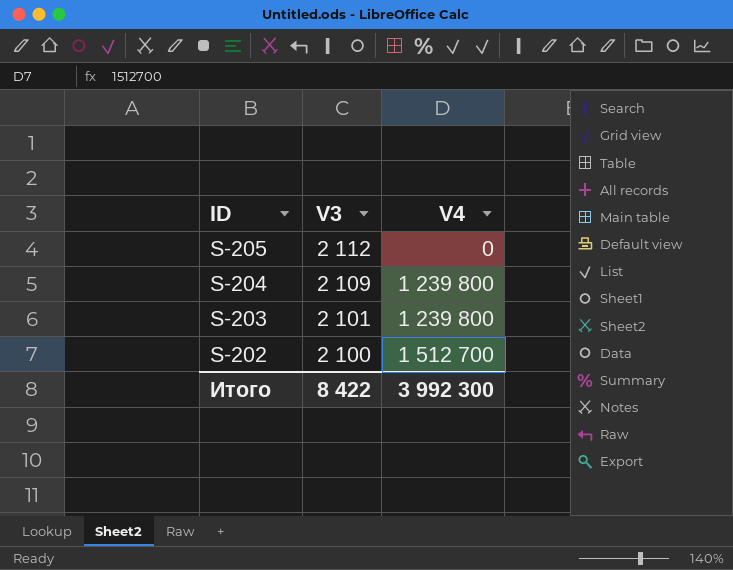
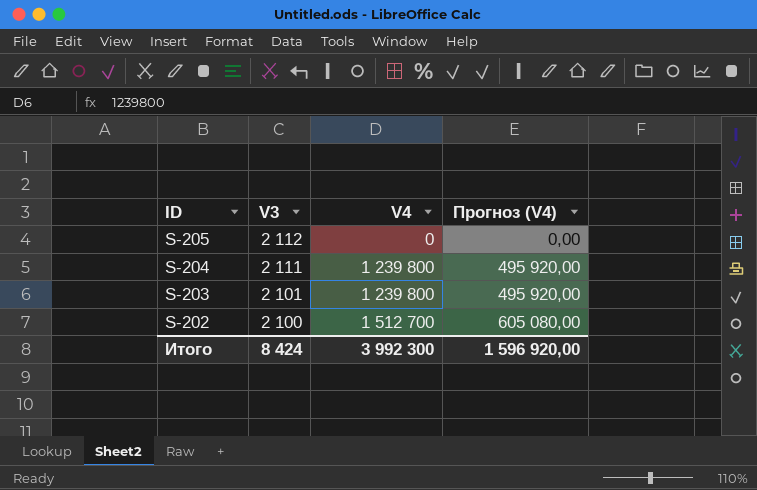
column Прогноз (V4) | formula: none -> [V4] * 0,4
S-204 | V3: 2 109 -> 2 111
Итого | V3: 8 422 -> 8 424

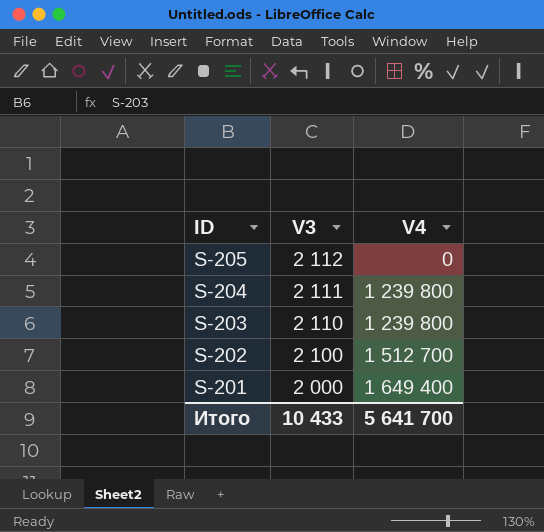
column Прогноз (V4) | formula: [V4] * 0,4 -> none
S-203 | V3: 2 101 -> 2 110
row S-201: none -> 2 000 | 1 649 400
Итого | V3: 8 424 -> 10 433
Итого | V4: 3 992 300 -> 5 641 700

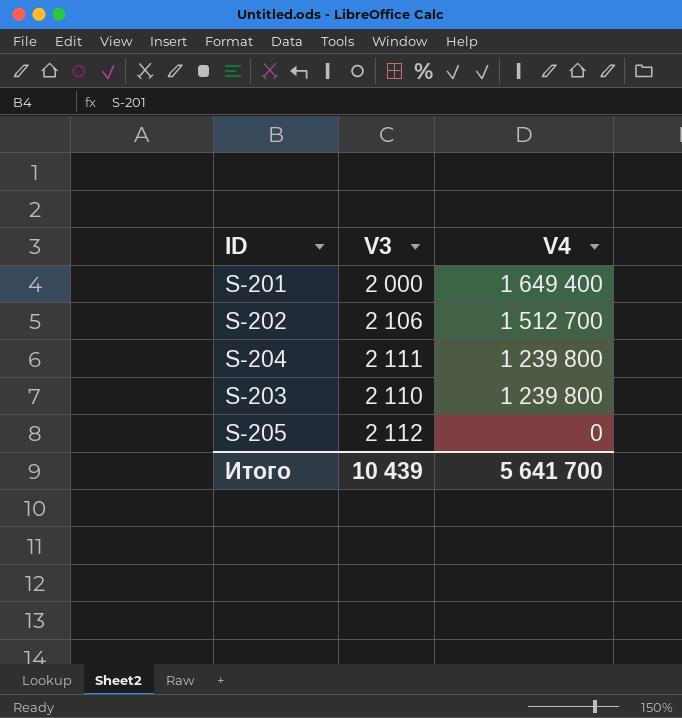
row order: ID descending -> V4 descending
S-202 | V3: 2 100 -> 2 106
Итого | V3: 10 433 -> 10 439

